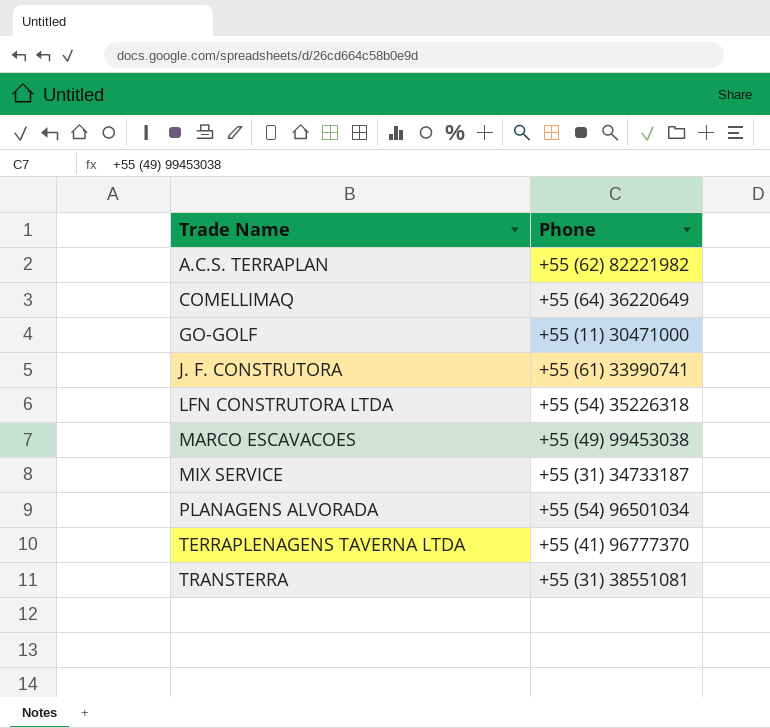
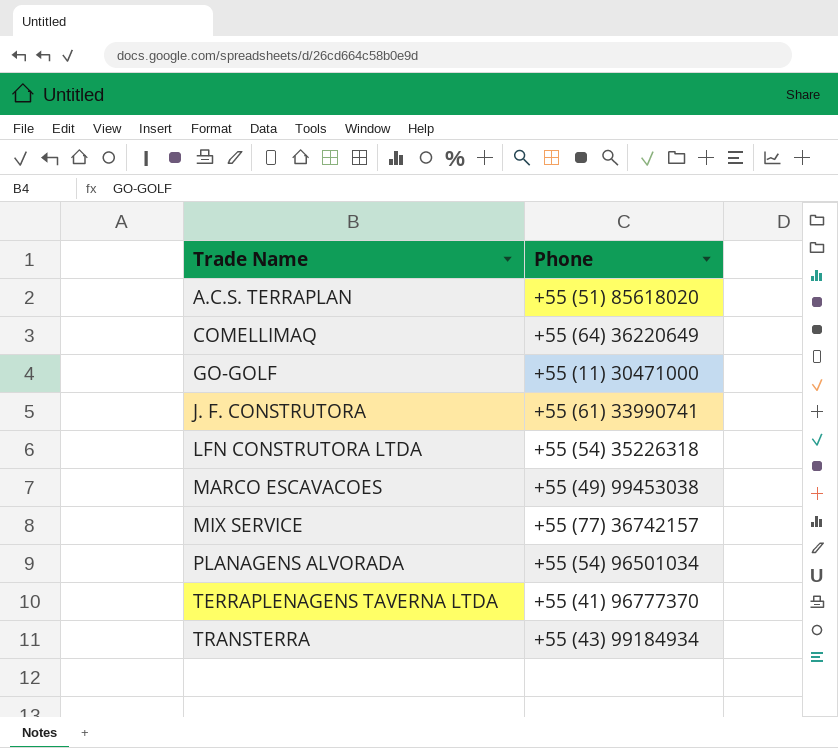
A.C.S. TERRAPLAN | Phone: +55 (62) 82221982 -> +55 (51) 85618020
MIX SERVICE | Phone: +55 (31) 34733187 -> +55 (77) 36742157
TRANSTERRA | Phone: +55 (31) 38551081 -> +55 (43) 99184934

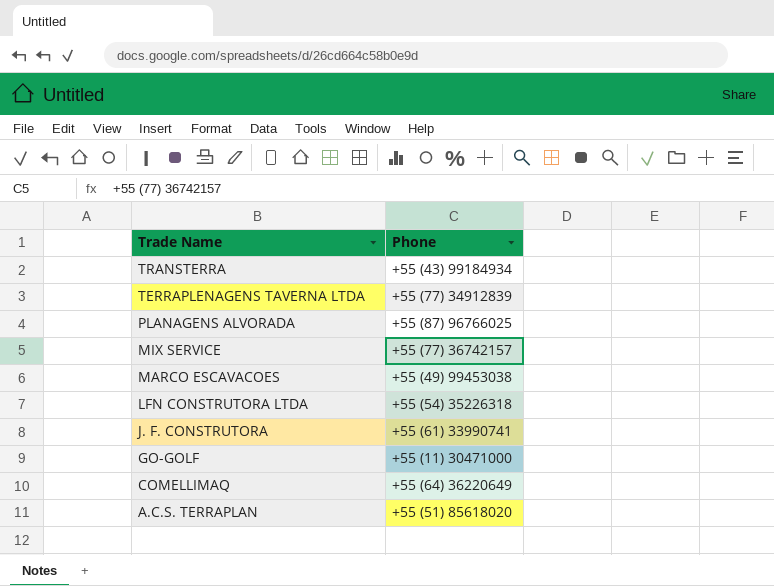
row order: Trade Name ascending -> Trade Name descending
TERRAPLENAGENS TAVERNA LTDA | Phone: +55 (41) 96777370 -> +55 (77) 34912839
PLANAGENS ALVORADA | Phone: +55 (54) 96501034 -> +55 (87) 96766025

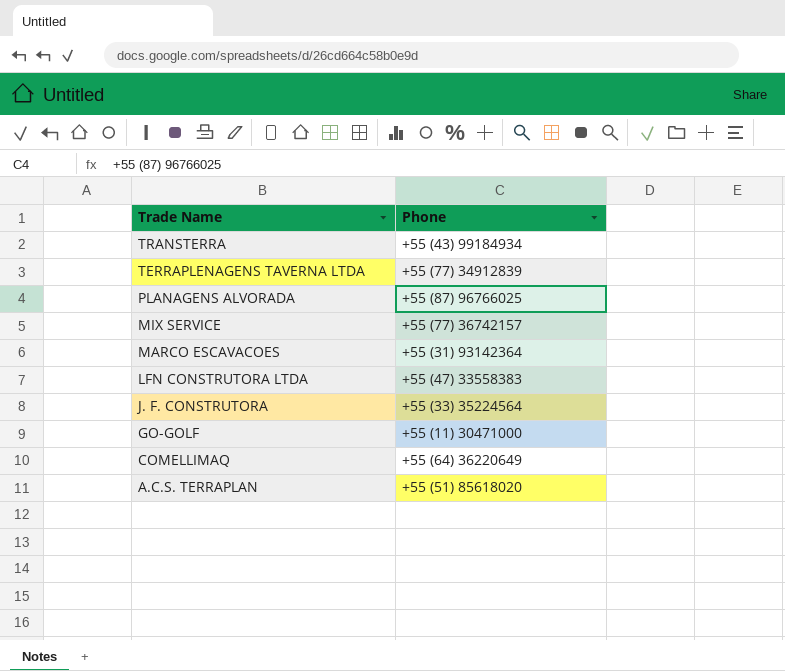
MARCO ESCAVACOES | Phone: +55 (49) 99453038 -> +55 (31) 93142364
LFN CONSTRUTORA LTDA | Phone: +55 (54) 35226318 -> +55 (47) 33558383
J. F. CONSTRUTORA | Phone: +55 (61) 33990741 -> +55 (33) 35224564

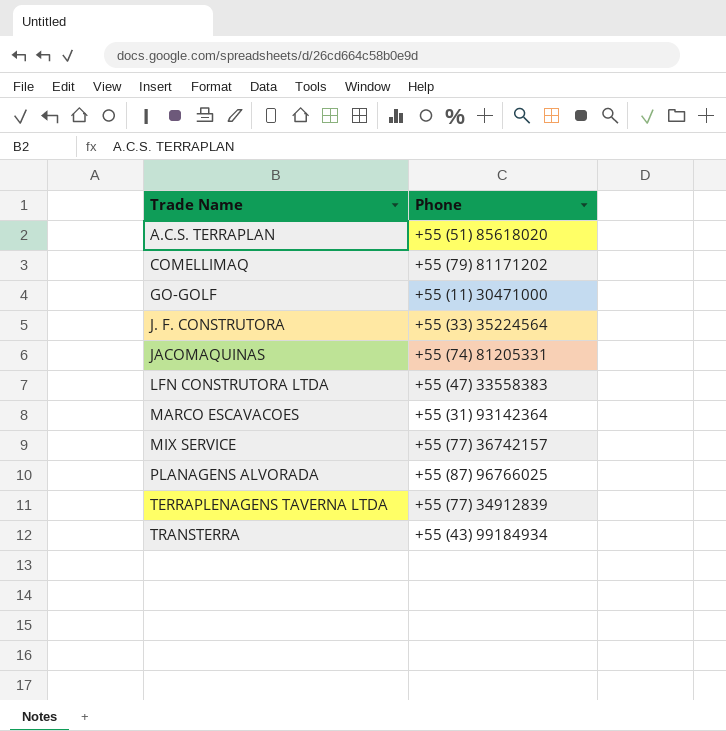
row order: Trade Name descending -> Trade Name ascending
COMELLIMAQ | Phone: +55 (64) 36220649 -> +55 (79) 81171202
row JACOMAQUINAS: none -> +55 (74) 81205331

